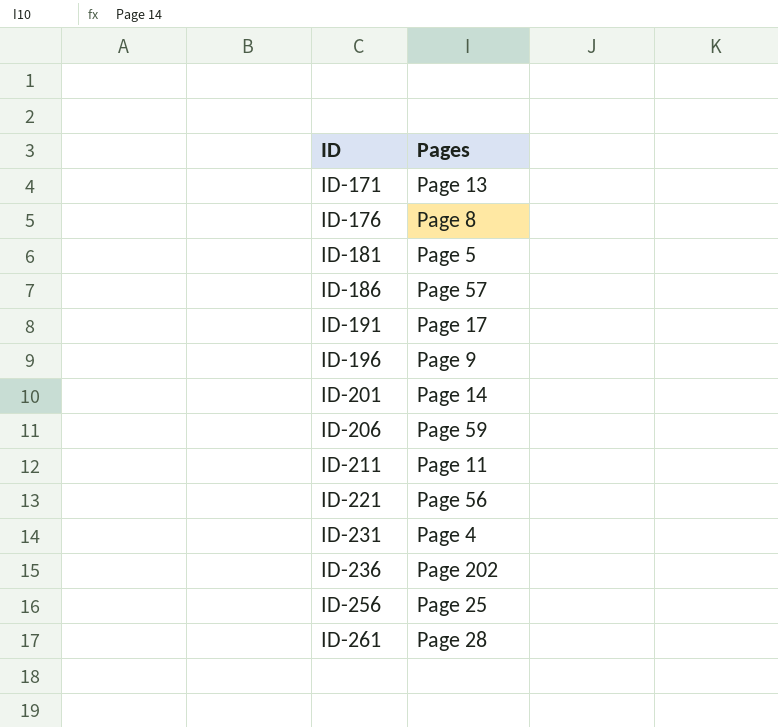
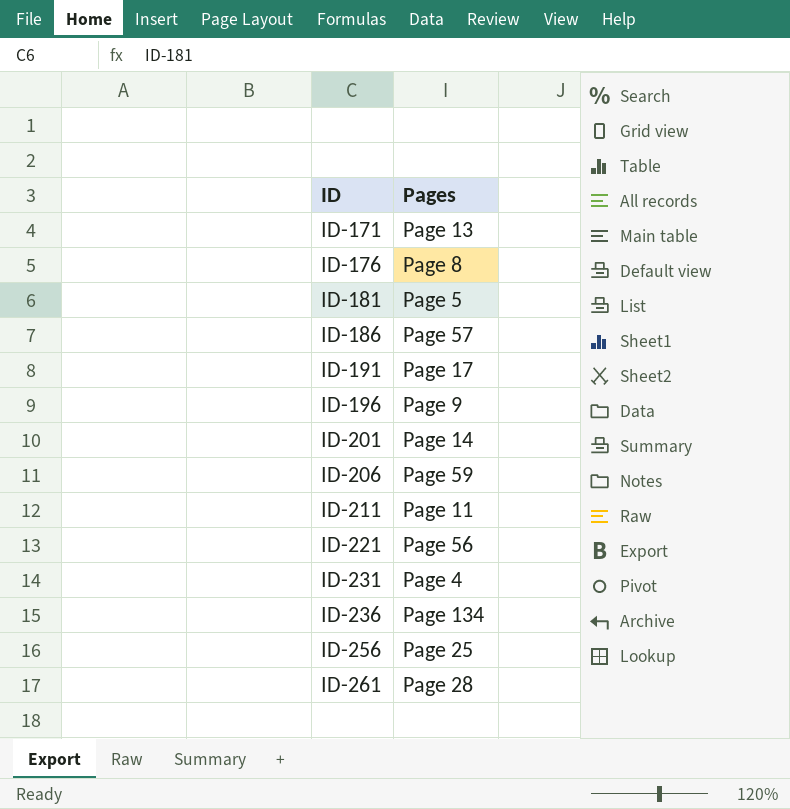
ID-236 | Pages: Page 202 -> Page 134

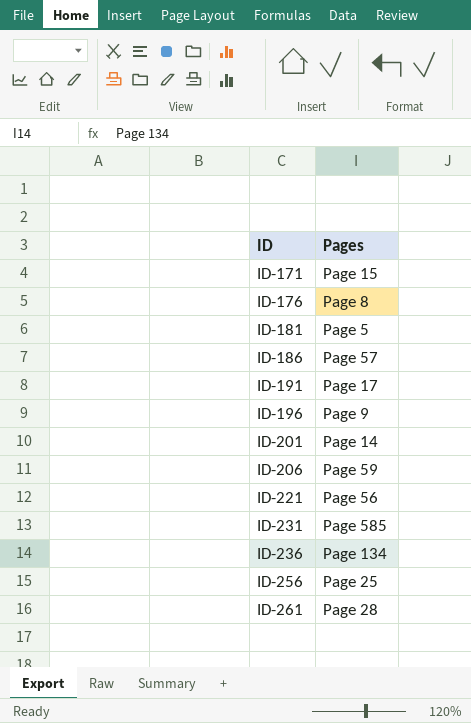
row ID-211: Page 11 -> none
ID-171 | Pages: Page 13 -> Page 15
ID-231 | Pages: Page 4 -> Page 585

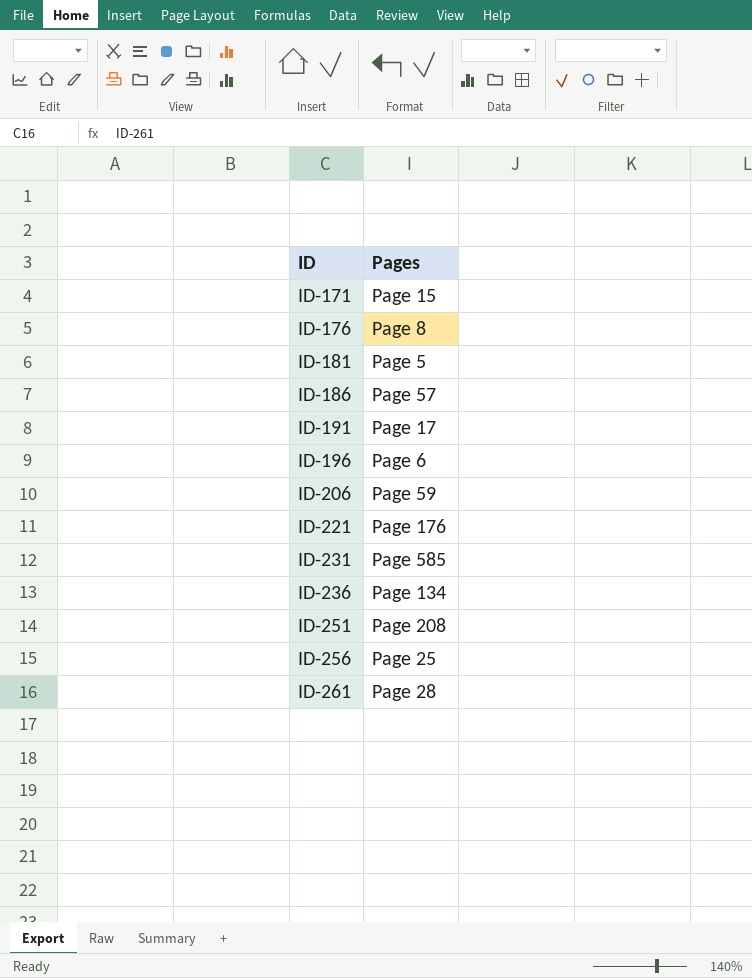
row ID-201: Page 14 -> none
ID-196 | Pages: Page 9 -> Page 6
ID-221 | Pages: Page 56 -> Page 176
row ID-251: none -> Page 208

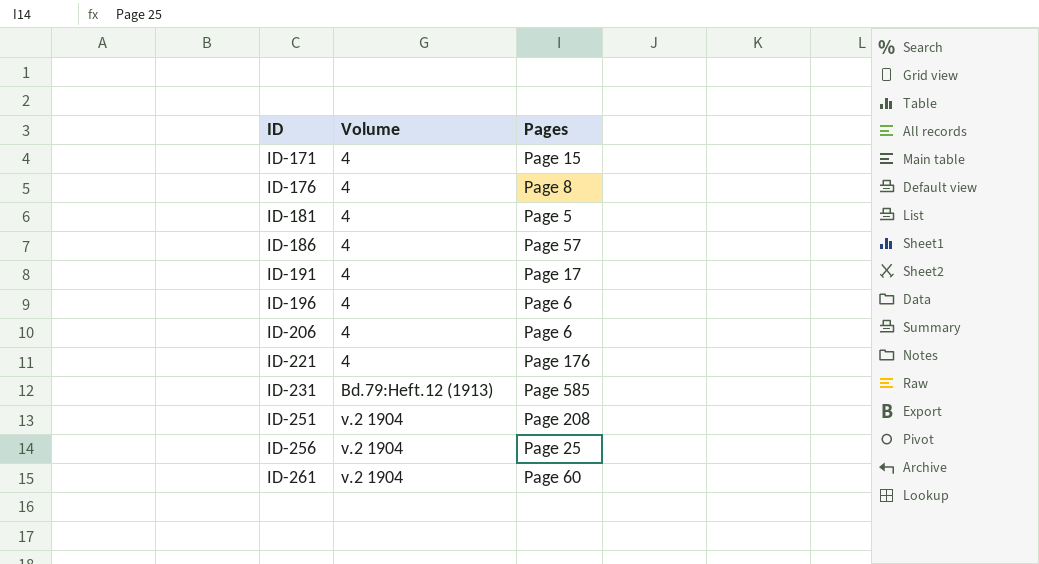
column Volume | position: none -> 2
row ID-236: Page 134 -> none
ID-206 | Pages: Page 59 -> Page 6
ID-261 | Pages: Page 28 -> Page 60

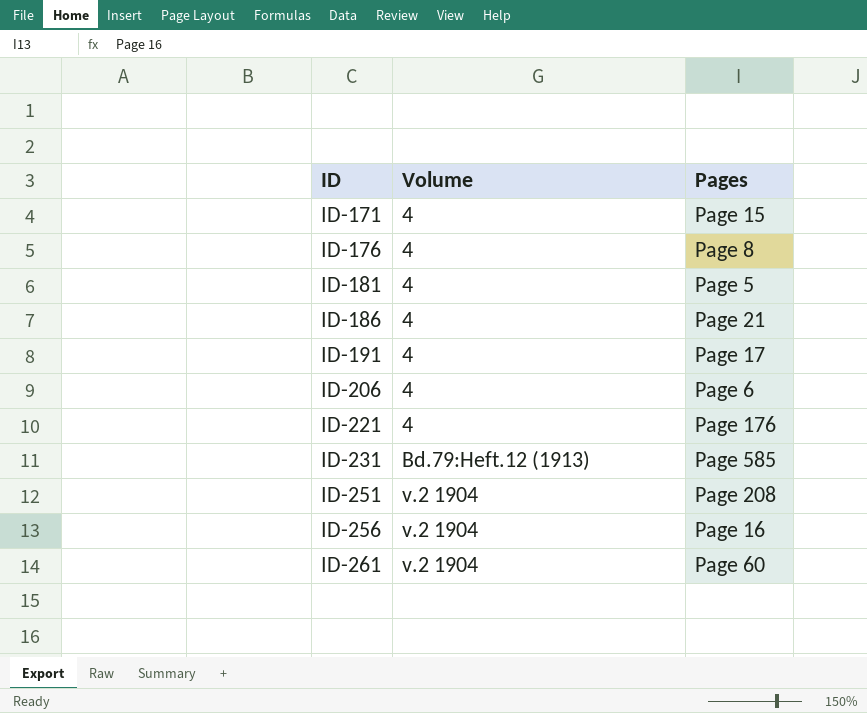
row ID-196: 4 | Page 6 -> none
ID-186 | Pages: Page 57 -> Page 21
ID-256 | Pages: Page 25 -> Page 16

